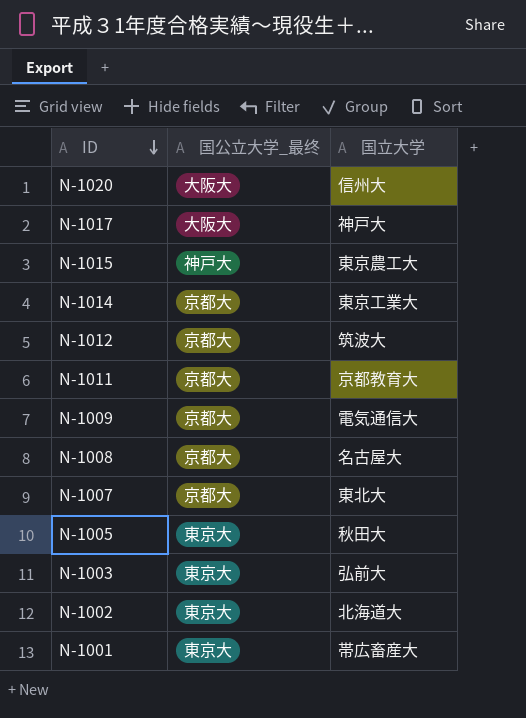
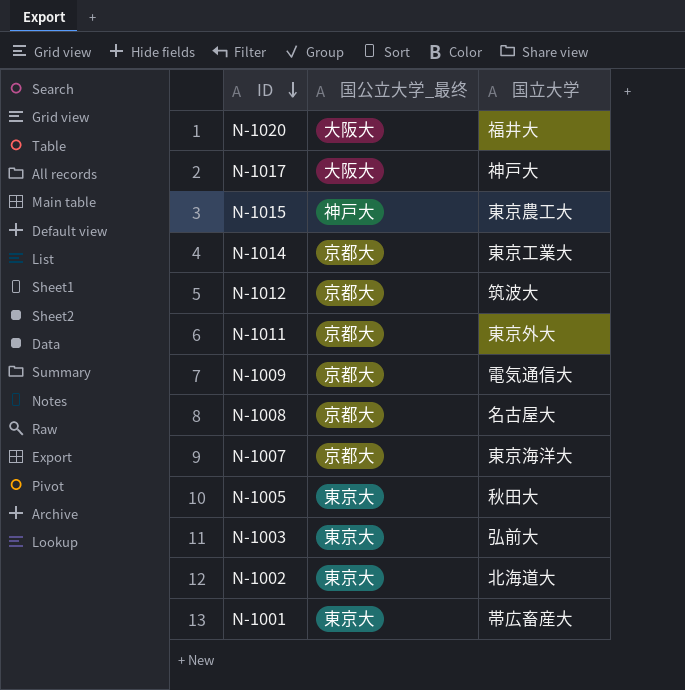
N-1020 | 国立大学: 信州大 -> 福井大
N-1011 | 国立大学: 京都教育大 -> 東京外大
N-1007 | 国立大学: 東北大 -> 東京海洋大

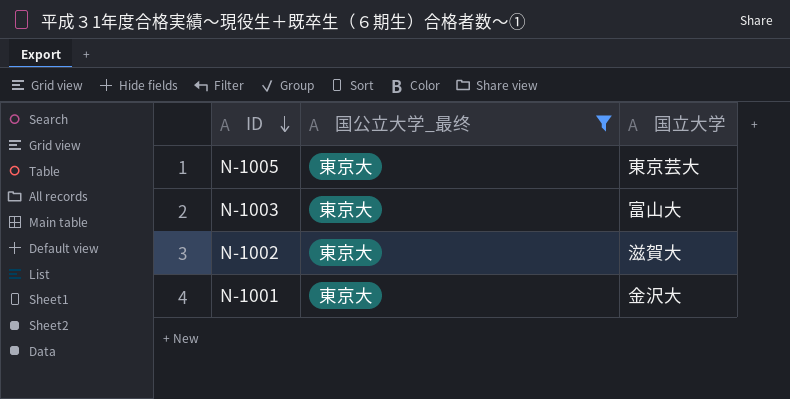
filter: none -> 国公立大学_最终 = 東京大
N-1005 | 国立大学: 秋田大 -> 東京芸大
N-1003 | 国立大学: 弘前大 -> 富山大
N-1002 | 国立大学: 北海道大 -> 滋賀大
N-1001 | 国立大学: 帯広畜産大 -> 金沢大

